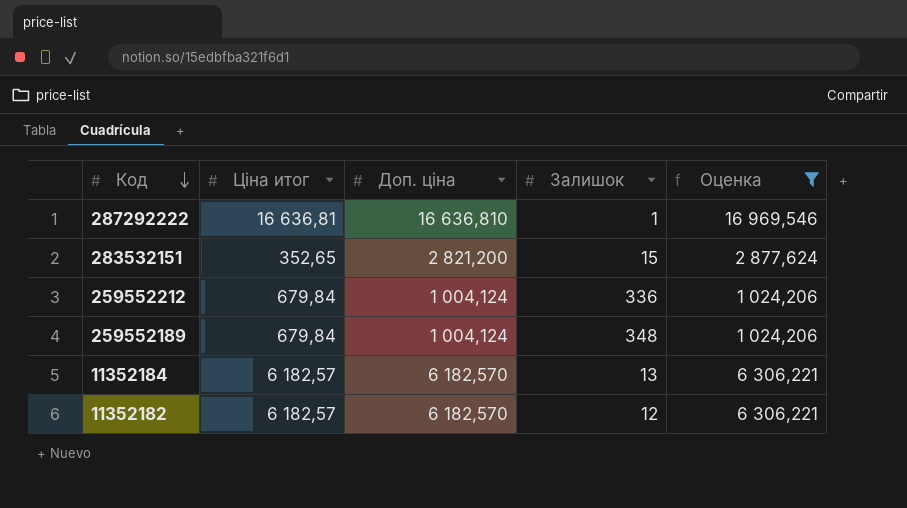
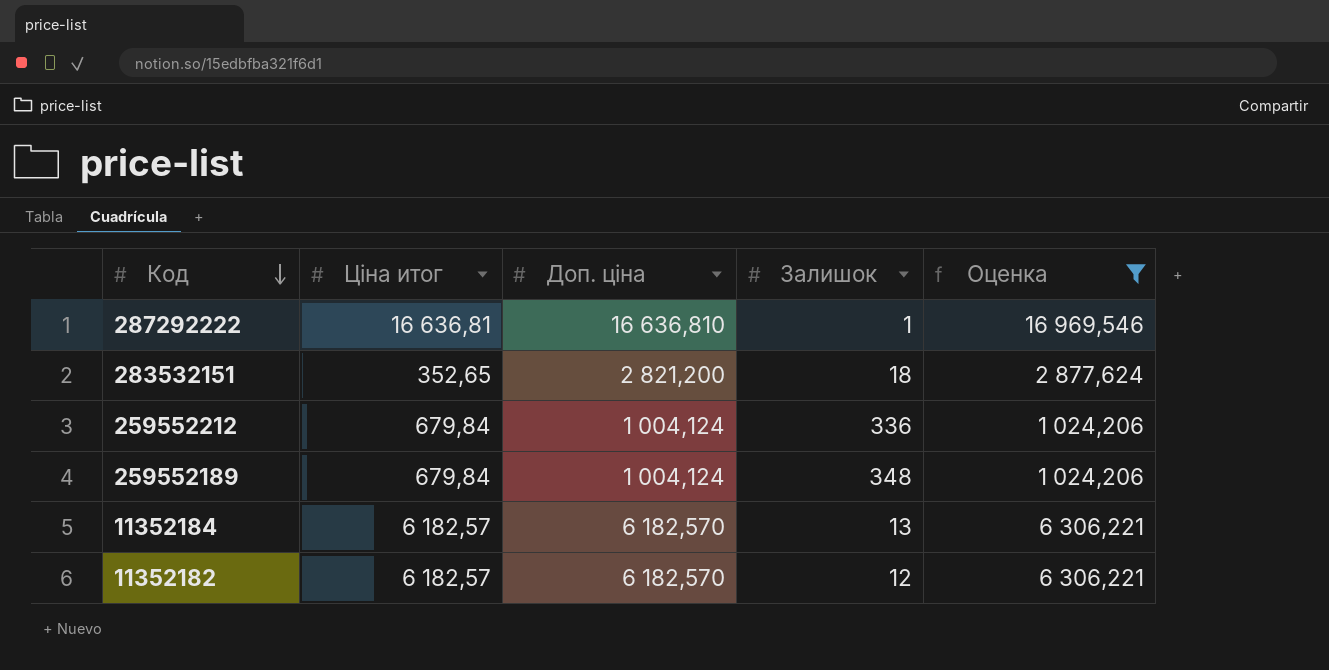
283532151 | Залишок: 15 -> 18

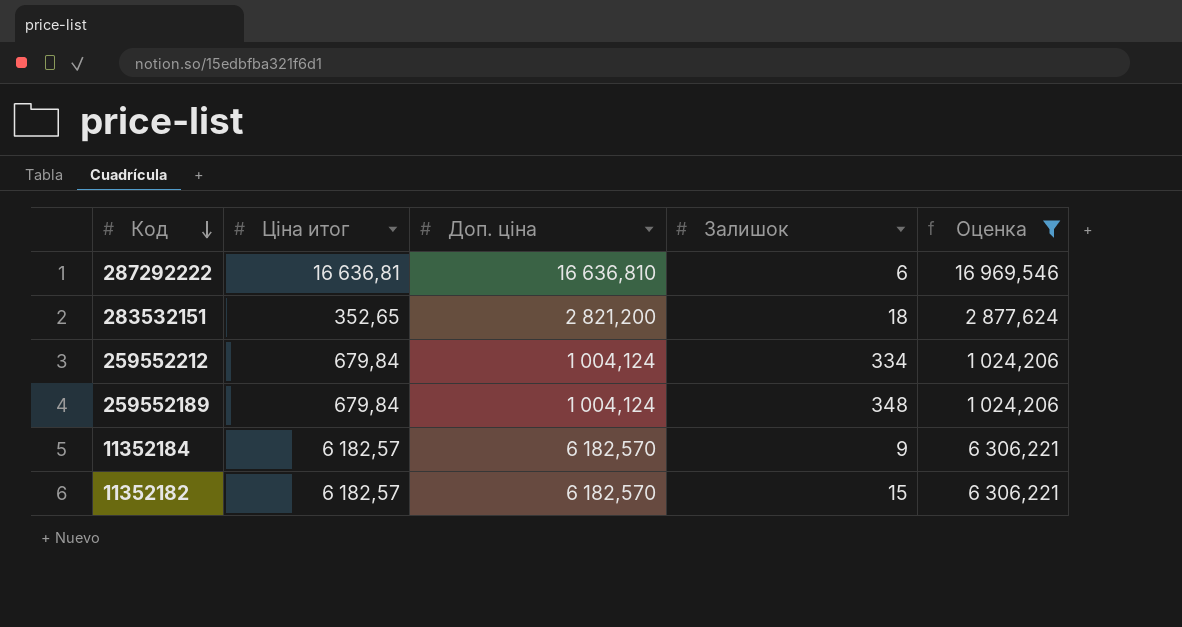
287292222 | Залишок: 1 -> 6
259552212 | Залишок: 336 -> 334
11352184 | Залишок: 13 -> 9
11352182 | Залишок: 12 -> 15

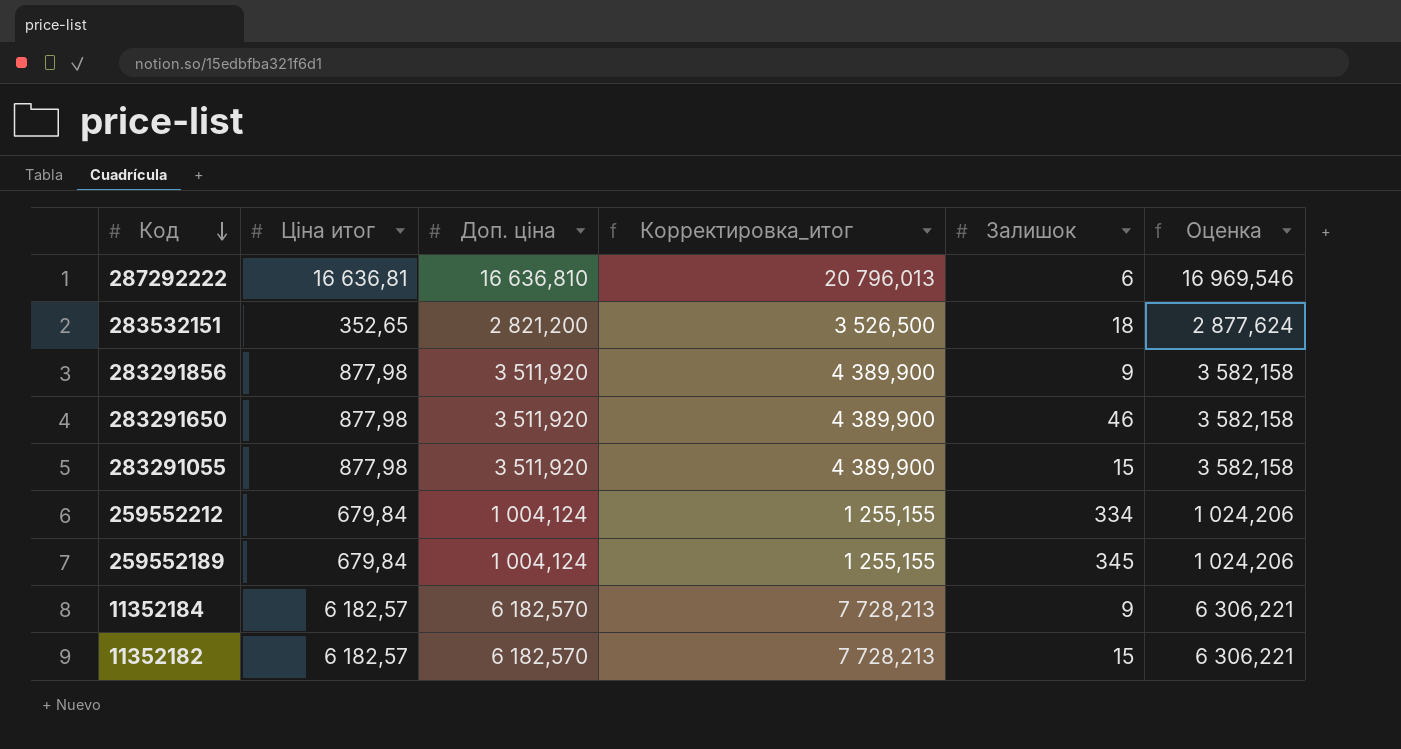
filter: Оценка != 3 582,158 -> none
column Корректировка_итог | formula: none -> [Доп. ціна] * 1,25
259552189 | Залишок: 348 -> 345

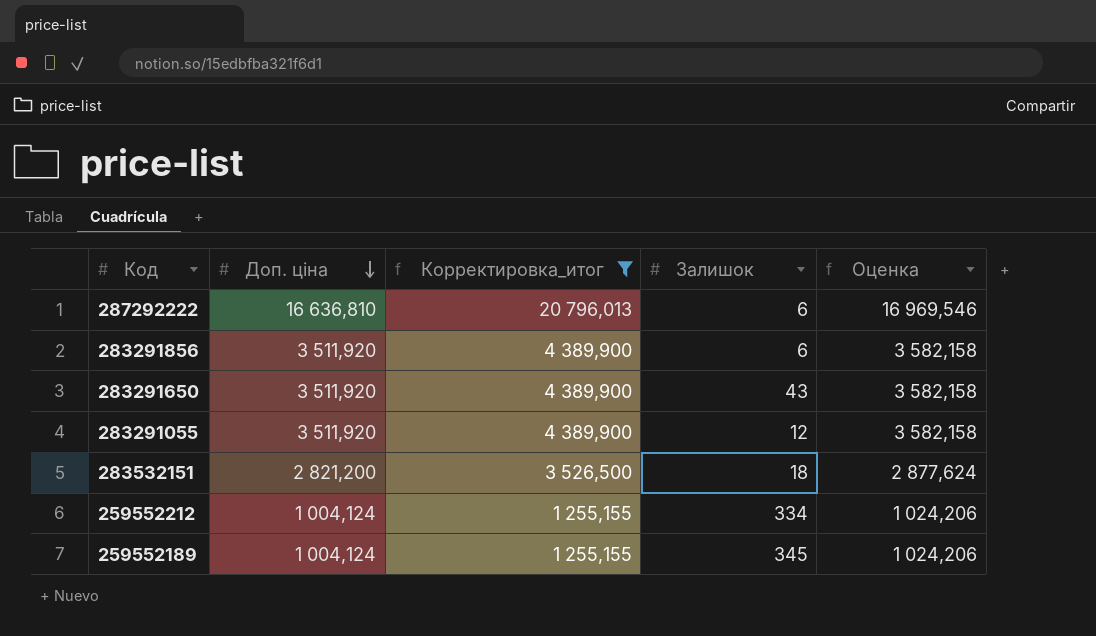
filter: none -> Корректировка_итог != 7 728,213
row order: Код descending -> Доп. ціна descending
column Ціна итог | position: 2 -> none
283291856 | Залишок: 9 -> 6
283291650 | Залишок: 46 -> 43
283291055 | Залишок: 15 -> 12

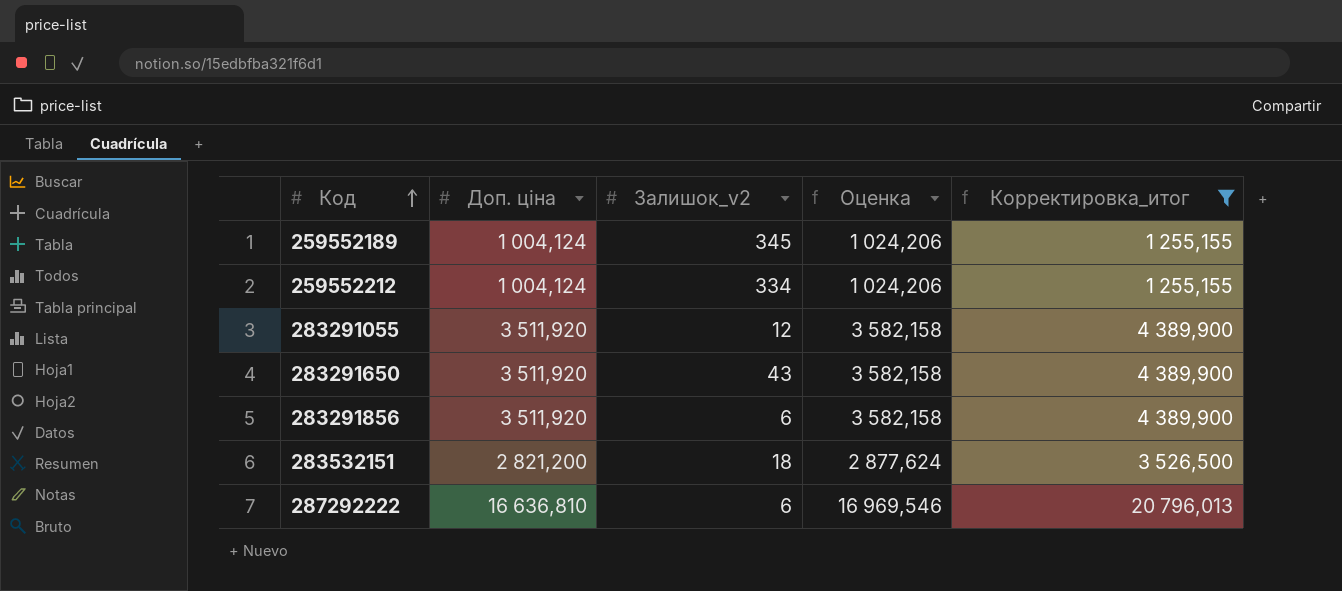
row order: Доп. ціна descending -> Код ascending
column name: Залишок -> Залишок_v2
column Корректировка_итог | position: 3 -> 5

